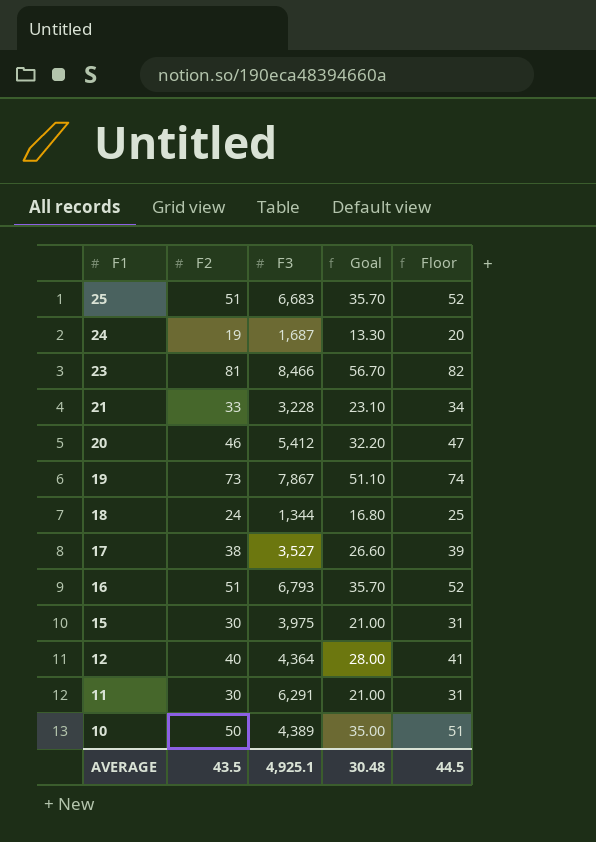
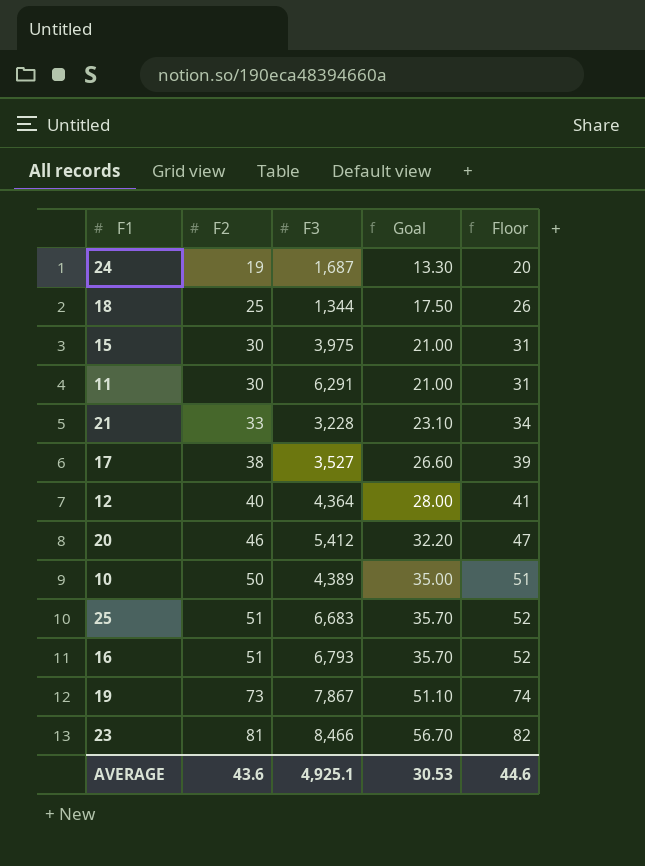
row order: F1 descending -> F2 ascending
18 | F2: 24 -> 25
18 | Goal: 16.80 -> 17.50
18 | Floor: 25 -> 26
AVERAGE | F2: 43.5 -> 43.6
AVERAGE | Goal: 30.48 -> 30.53
AVERAGE | Floor: 44.5 -> 44.6

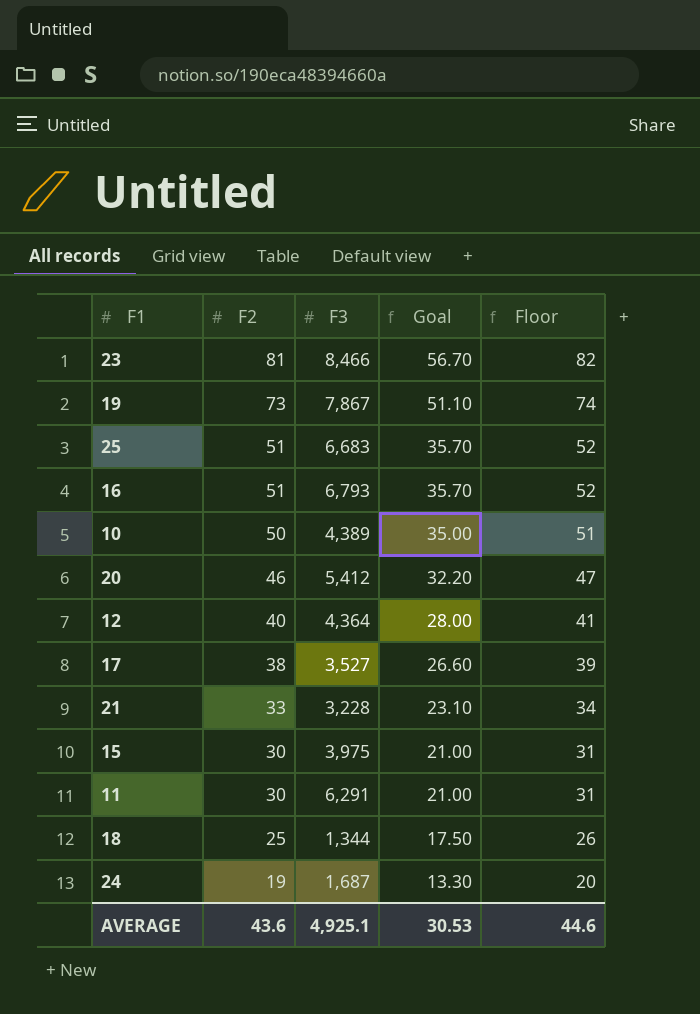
row order: F2 ascending -> F2 descending

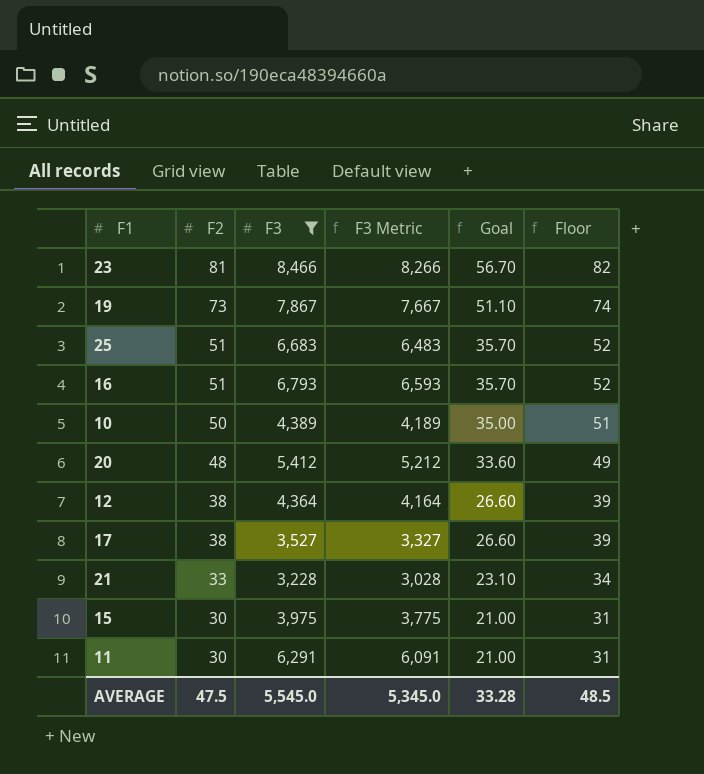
filter: none -> F3 >= 3,228
column F3 Metric | formula: none -> [F3] - 200
20 | F2: 46 -> 48
20 | Goal: 32.20 -> 33.60
20 | Floor: 47 -> 49
12 | F2: 40 -> 38
12 | Goal: 28.00 -> 26.60
12 | Floor: 41 -> 39
AVERAGE | F2: 43.6 -> 47.5
AVERAGE | F3: 4,925.1 -> 5,545.0
AVERAGE | Goal: 30.53 -> 33.28
AVERAGE | Floor: 44.6 -> 48.5

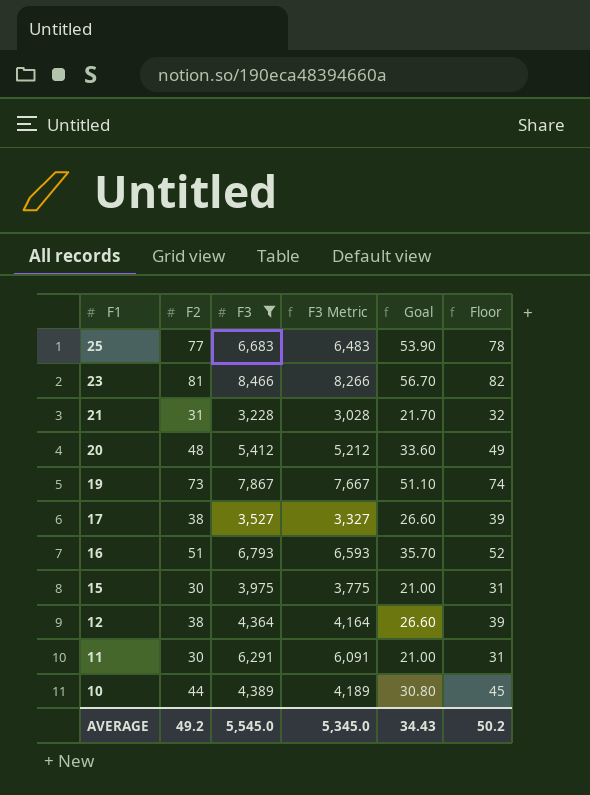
row order: F2 descending -> F1 descending
25 | F2: 51 -> 77
25 | Goal: 35.70 -> 53.90
25 | Floor: 52 -> 78
21 | F2: 33 -> 31
21 | Goal: 23.10 -> 21.70
21 | Floor: 34 -> 32
10 | F2: 50 -> 44
10 | Goal: 35.00 -> 30.80
10 | Floor: 51 -> 45
AVERAGE | F2: 47.5 -> 49.2
AVERAGE | Goal: 33.28 -> 34.43
AVERAGE | Floor: 48.5 -> 50.2

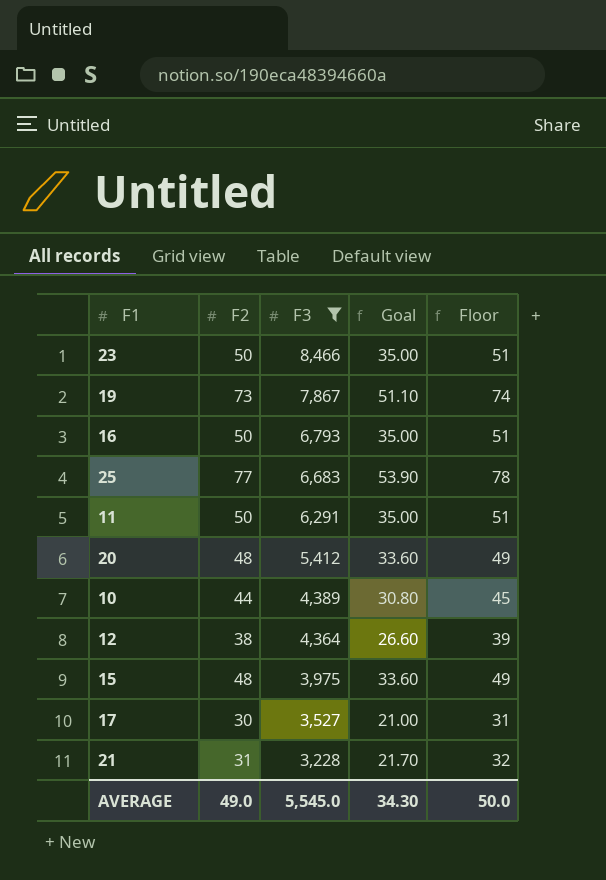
row order: F1 descending -> F3 descending
column F3 Metric | formula: [F3] - 200 -> none
23 | F2: 81 -> 50
23 | Goal: 56.70 -> 35.00
23 | Floor: 82 -> 51
16 | F2: 51 -> 50
16 | Goal: 35.70 -> 35.00
16 | Floor: 52 -> 51
11 | F2: 30 -> 50
11 | Goal: 21.00 -> 35.00
11 | Floor: 31 -> 51
15 | F2: 30 -> 48
15 | Goal: 21.00 -> 33.60
15 | Floor: 31 -> 49
17 | F2: 38 -> 30
17 | Goal: 26.60 -> 21.00
17 | Floor: 39 -> 31
AVERAGE | F2: 49.2 -> 49.0
AVERAGE | Goal: 34.43 -> 34.30
AVERAGE | Floor: 50.2 -> 50.0

